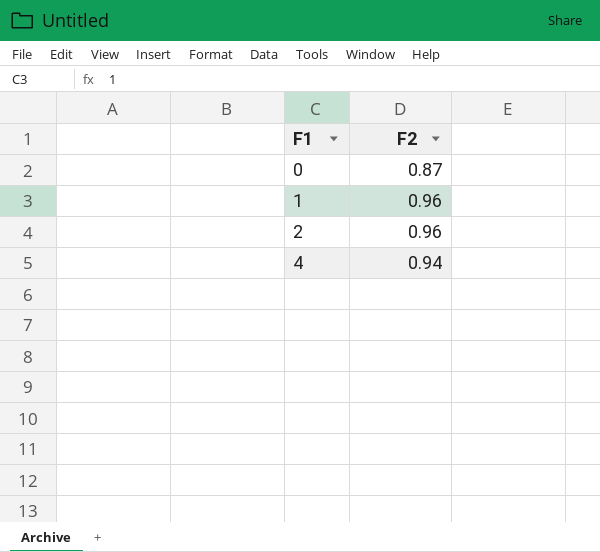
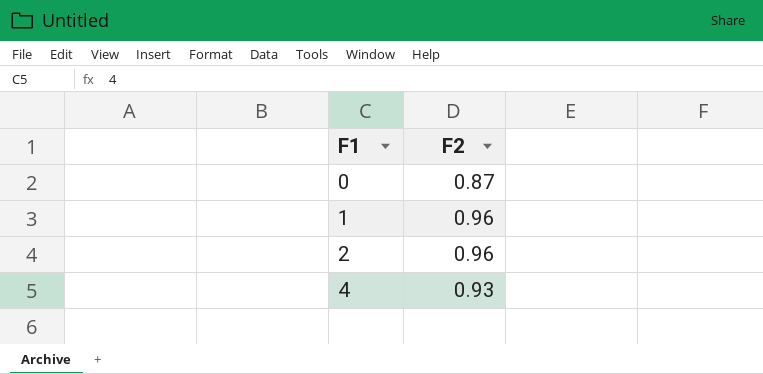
4 | F2: 0.94 -> 0.93

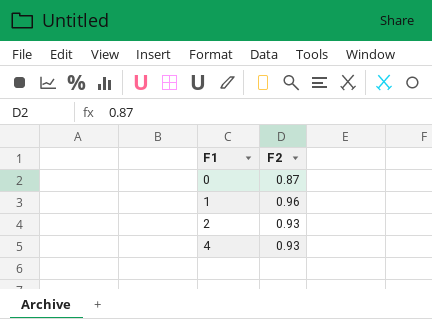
2 | F2: 0.96 -> 0.93

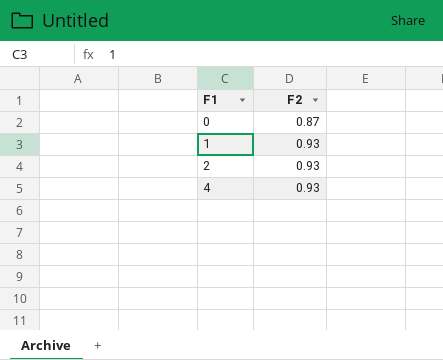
1 | F2: 0.96 -> 0.93

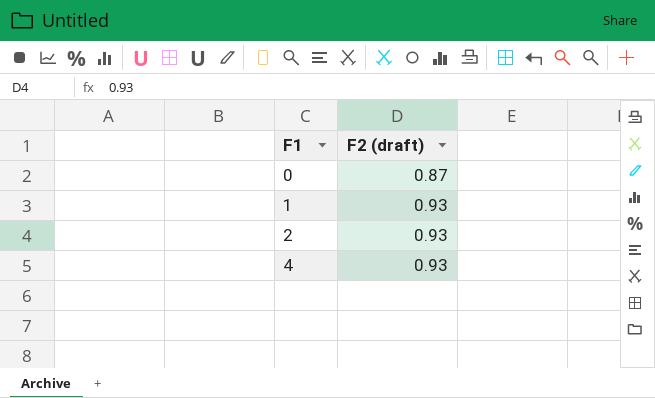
column name: F2 -> F2 (draft)

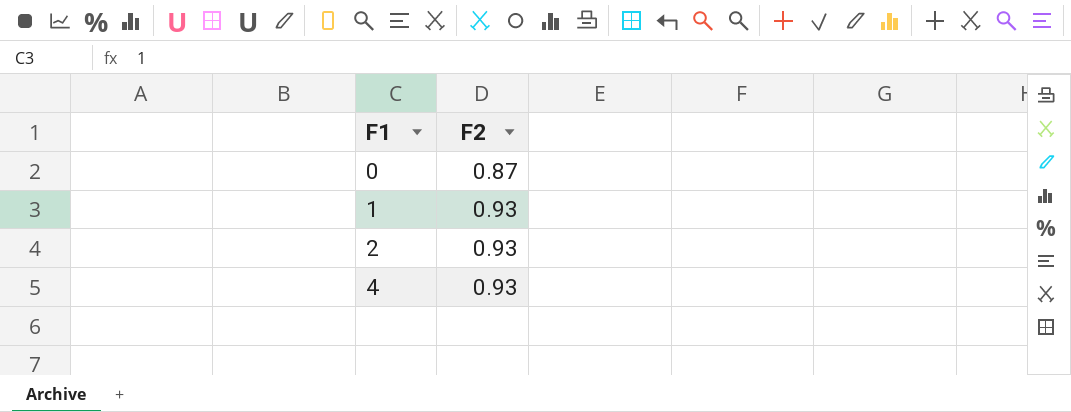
column name: F2 (draft) -> F2

